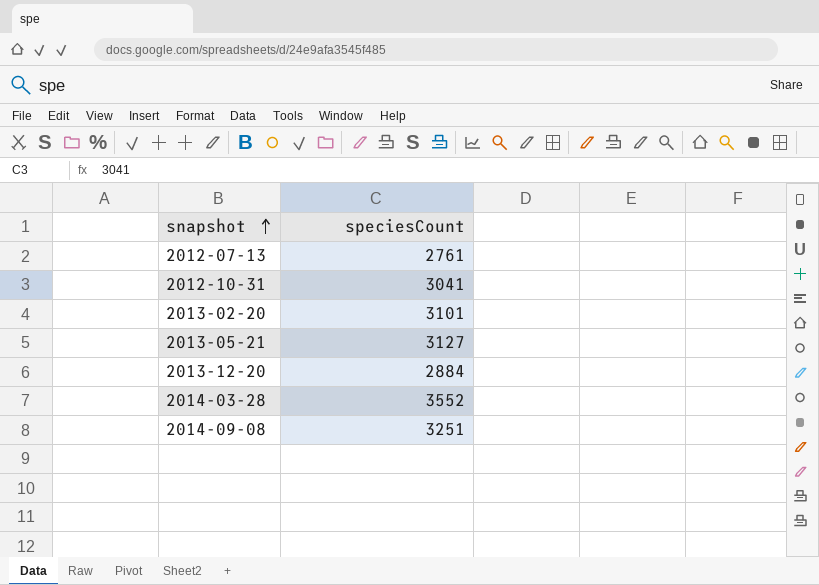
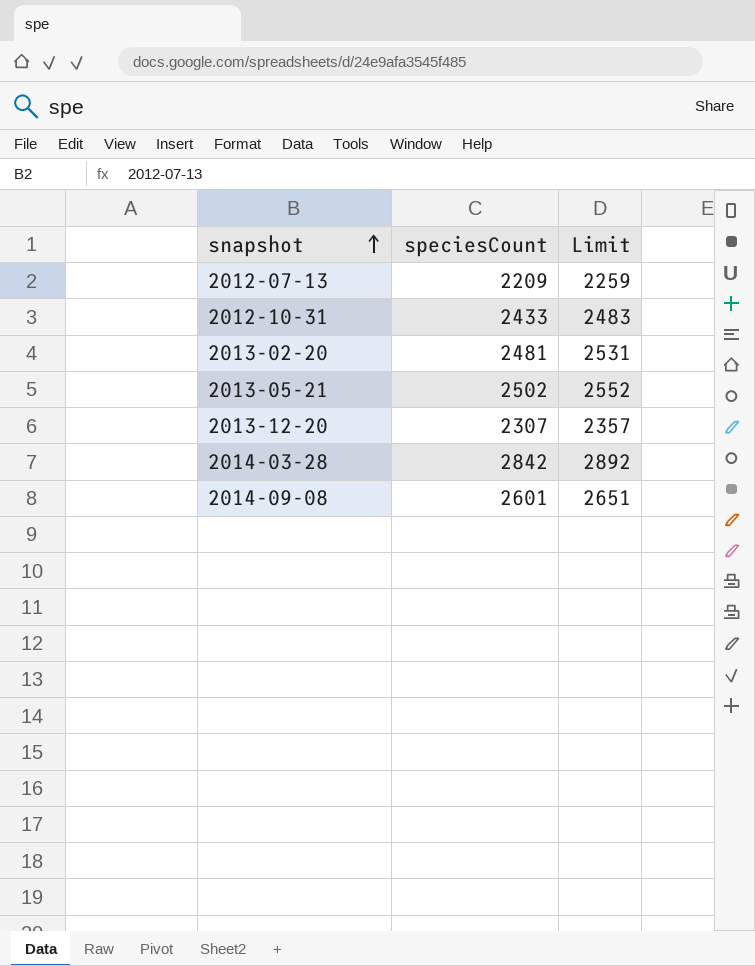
column Limit | formula: none -> [speciesCount] + 50
2012-07-13 | speciesCount: 2761 -> 2209
2012-10-31 | speciesCount: 3041 -> 2433
2013-02-20 | speciesCount: 3101 -> 2481
2013-05-21 | speciesCount: 3127 -> 2502
2013-12-20 | speciesCount: 2884 -> 2307
2014-03-28 | speciesCount: 3552 -> 2842
2014-09-08 | speciesCount: 3251 -> 2601

